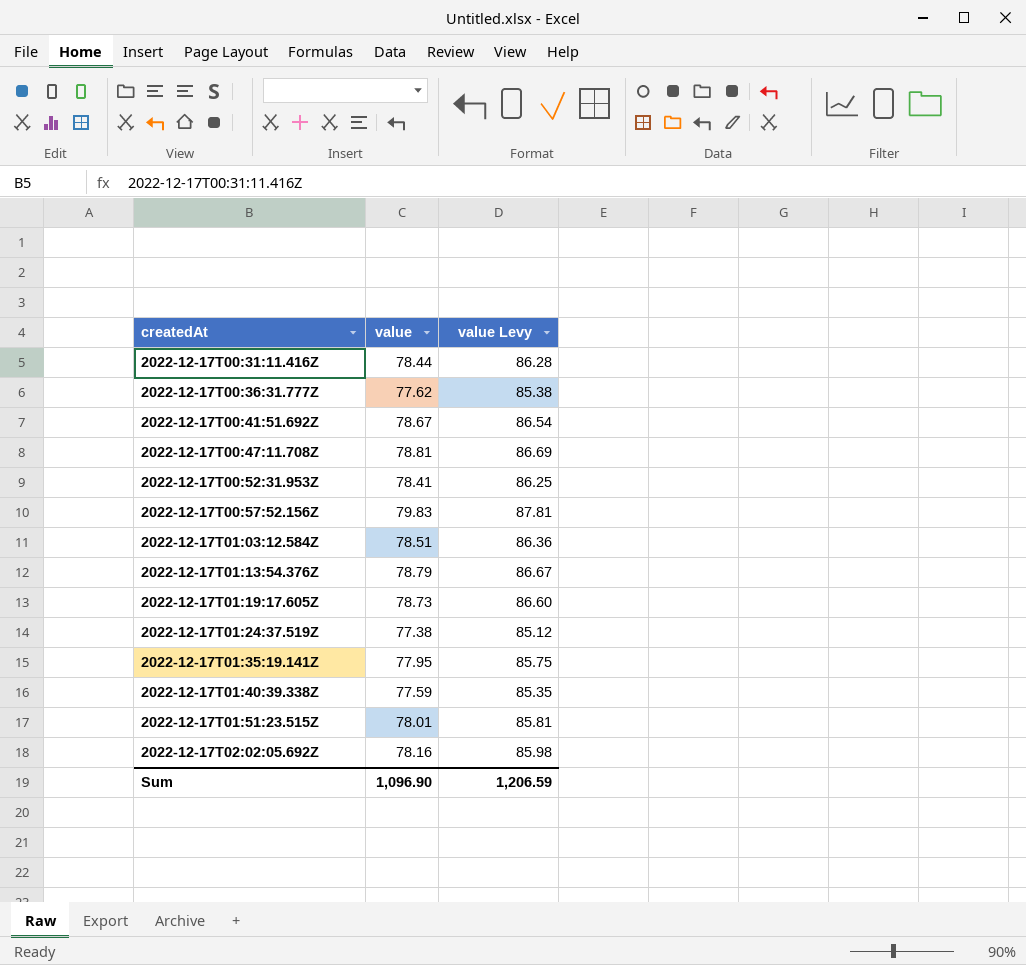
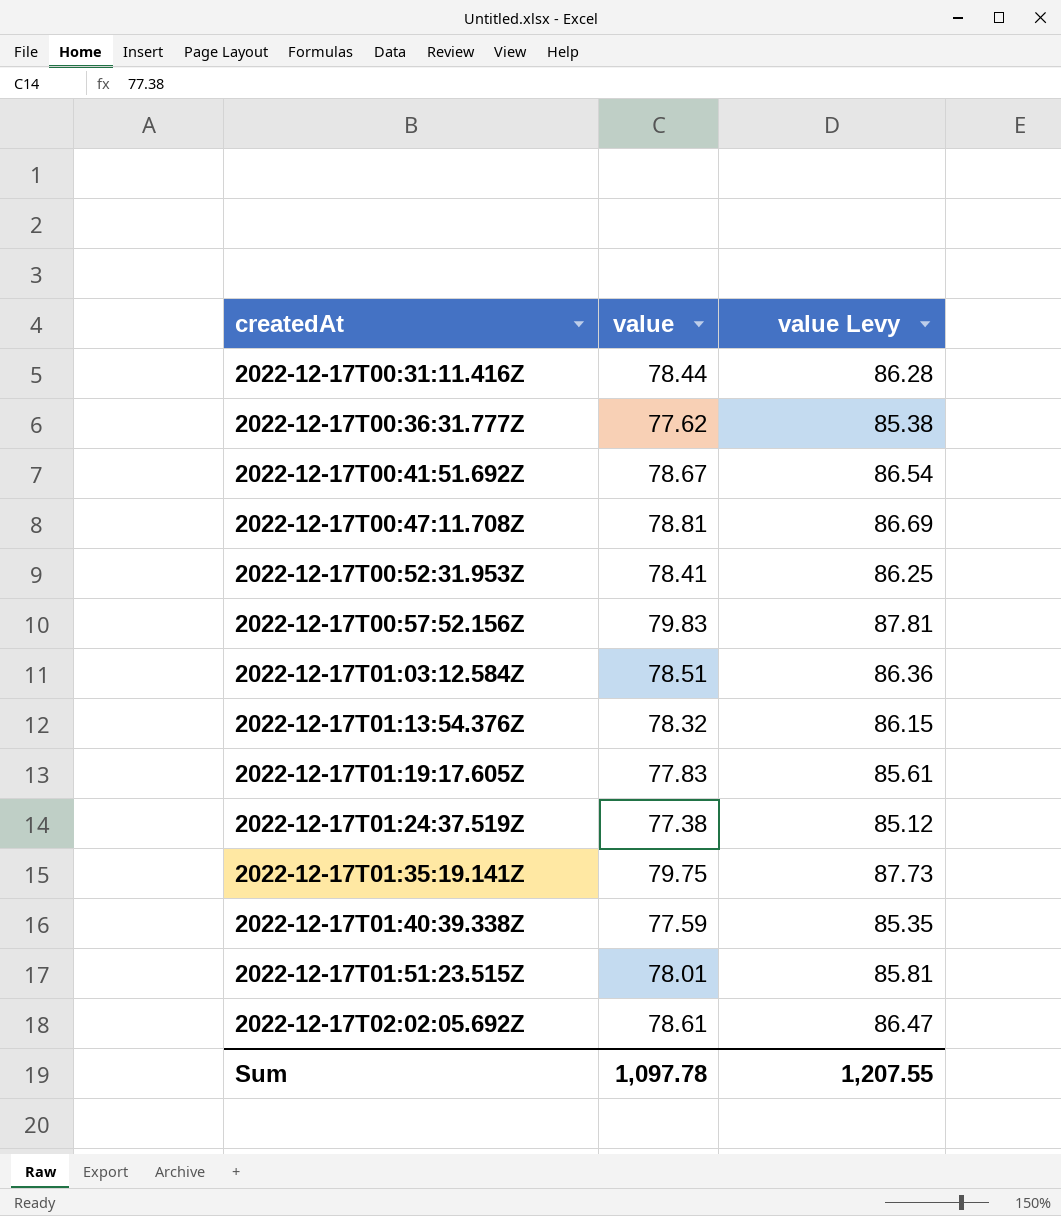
2022-12-17T01:13:54.376Z | value: 78.79 -> 78.32
2022-12-17T01:13:54.376Z | value Levy: 86.67 -> 86.15
2022-12-17T01:19:17.605Z | value: 78.73 -> 77.83
2022-12-17T01:19:17.605Z | value Levy: 86.60 -> 85.61
2022-12-17T01:35:19.141Z | value: 77.95 -> 79.75
2022-12-17T01:35:19.141Z | value Levy: 85.75 -> 87.73
2022-12-17T02:02:05.692Z | value: 78.16 -> 78.61
2022-12-17T02:02:05.692Z | value Levy: 85.98 -> 86.47
Sum | value: 1,096.90 -> 1,097.78
Sum | value Levy: 1,206.59 -> 1,207.55

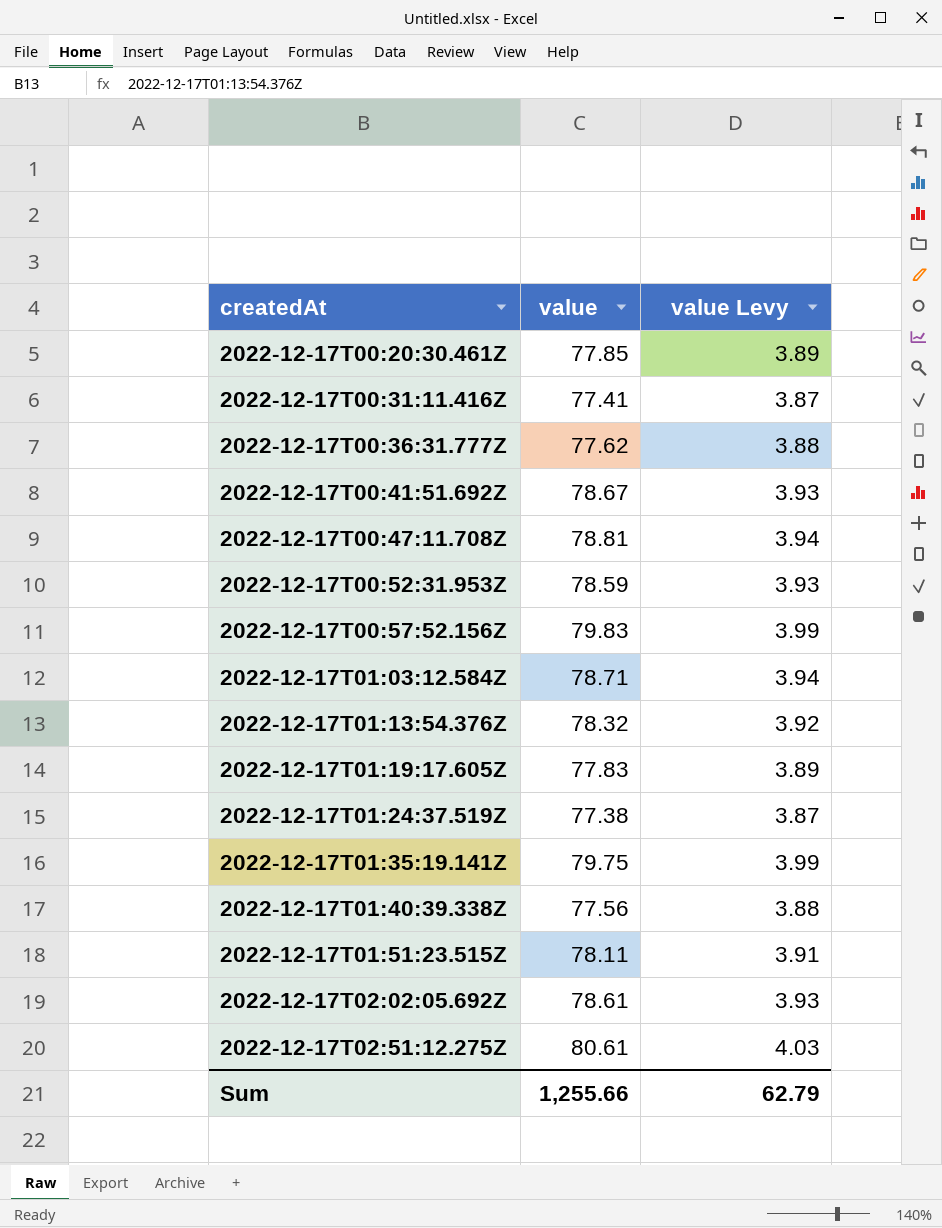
column value Levy | formula: [value] * 1.1 -> [value] * 0.05
row 2022-12-17T00:20:30.461Z: none -> 77.85 | 3.89
2022-12-17T00:31:11.416Z | value: 78.44 -> 77.41
2022-12-17T00:52:31.953Z | value: 78.41 -> 78.59
2022-12-17T01:03:12.584Z | value: 78.51 -> 78.71
2022-12-17T01:40:39.338Z | value: 77.59 -> 77.56
2022-12-17T01:51:23.515Z | value: 78.01 -> 78.11
row 2022-12-17T02:51:12.275Z: none -> 80.61 | 4.03
Sum | value: 1,097.78 -> 1,255.66
Sum | value Levy: 1,207.55 -> 62.79

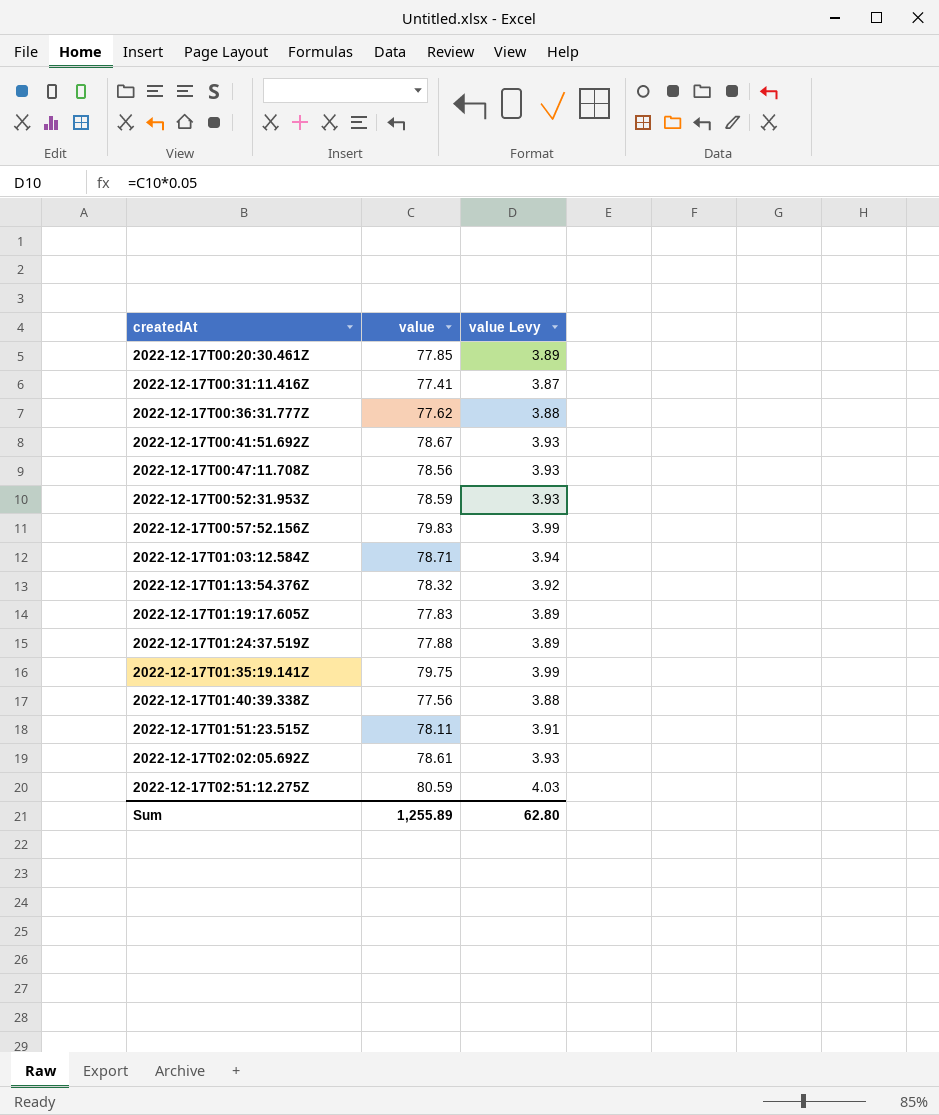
2022-12-17T00:47:11.708Z | value: 78.81 -> 78.56
2022-12-17T00:47:11.708Z | value Levy: 3.94 -> 3.93
2022-12-17T01:24:37.519Z | value: 77.38 -> 77.88
2022-12-17T01:24:37.519Z | value Levy: 3.87 -> 3.89
2022-12-17T02:51:12.275Z | value: 80.61 -> 80.59
Sum | value: 1,255.66 -> 1,255.89
Sum | value Levy: 62.79 -> 62.80

